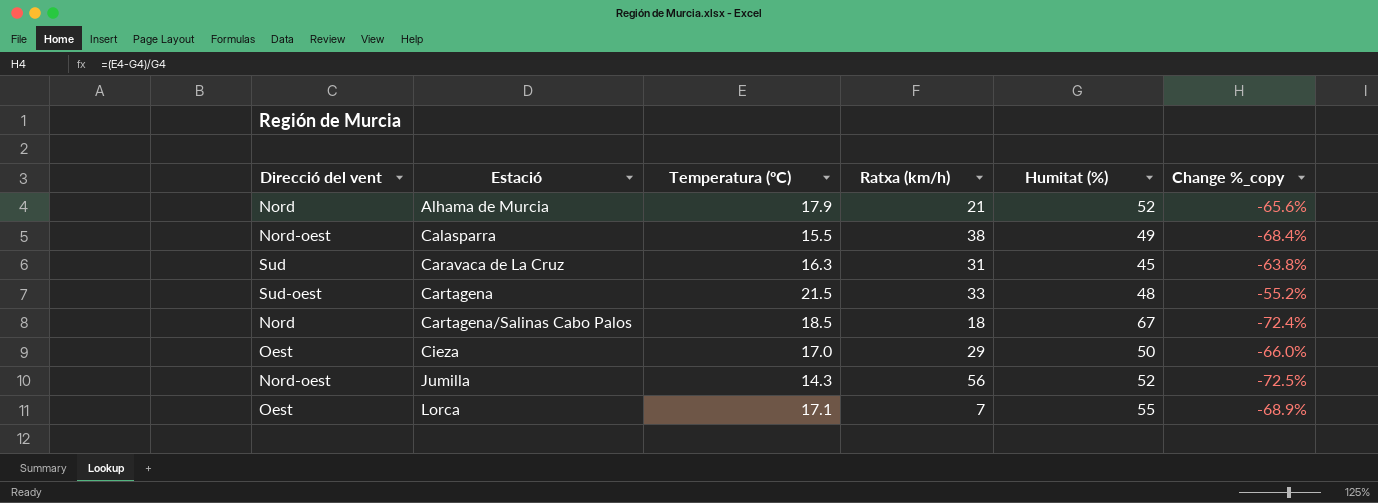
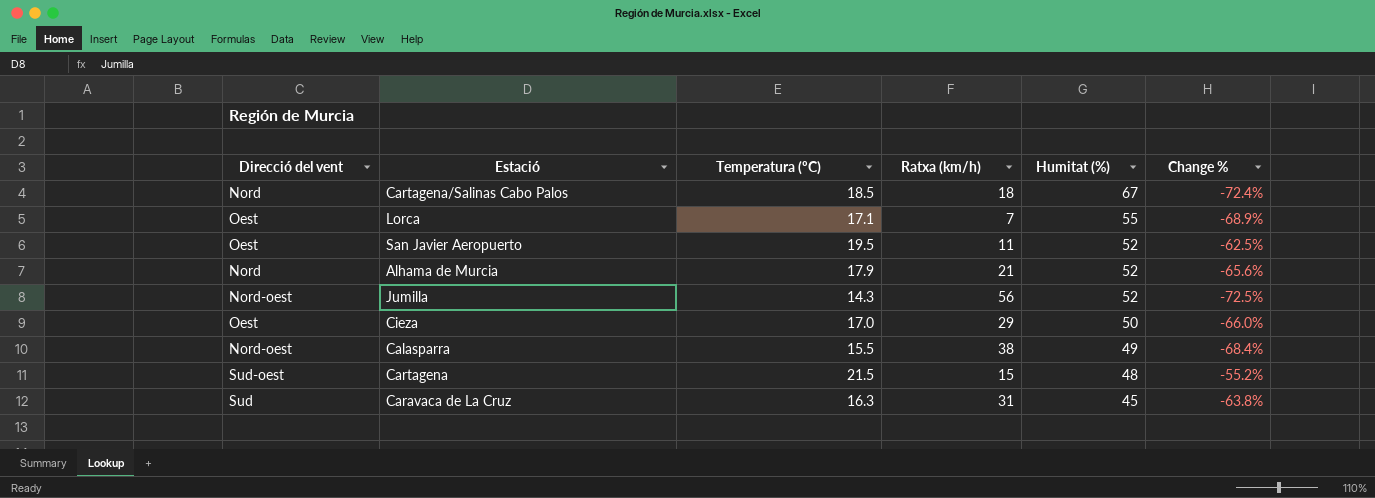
row order: Estació ascending -> Humitat (%) descending
column name: Change %_copy -> Change %
row San Javier Aeropuerto: none -> Oest | 19.5 | 11 | 52 | -62.5%
Cartagena | Ratxa (km/h): 33 -> 15

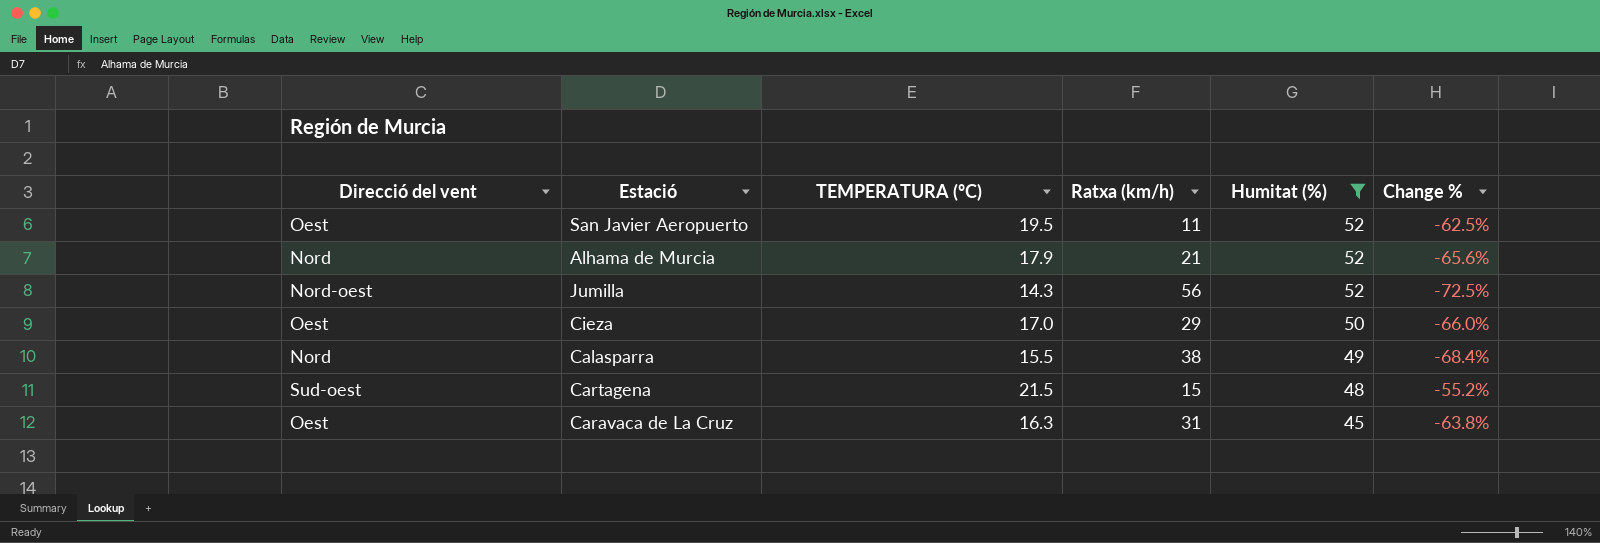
filter: none -> Humitat (%) <= 52
column name: Temperatura (ºC) -> TEMPERATURA (ºC)
Calasparra | Direcció del vent: Nord-oest -> Nord
Caravaca de La Cruz | Direcció del vent: Sud -> Oest

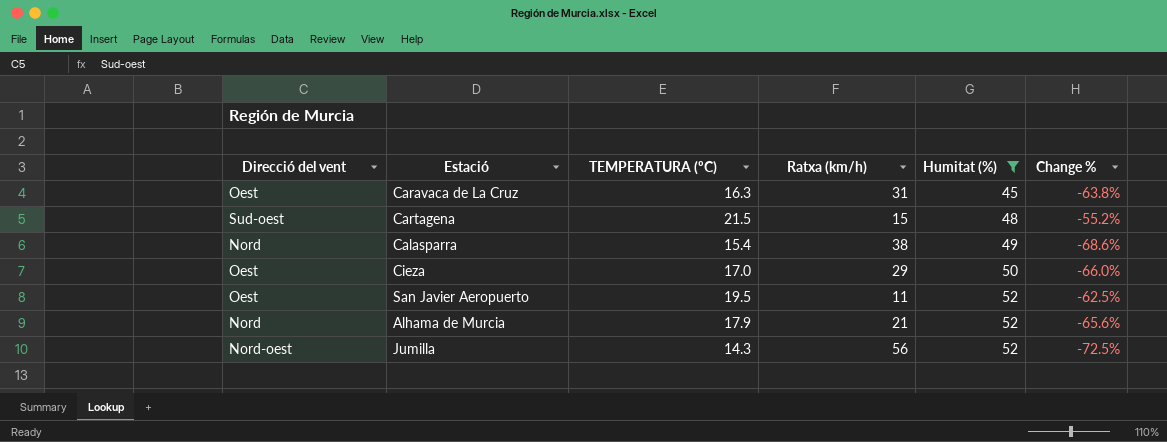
row order: Humitat (%) descending -> Humitat (%) ascending
Calasparra | TEMPERATURA (ºC): 15.5 -> 15.4
Calasparra | Change %: -68.4% -> -68.6%

